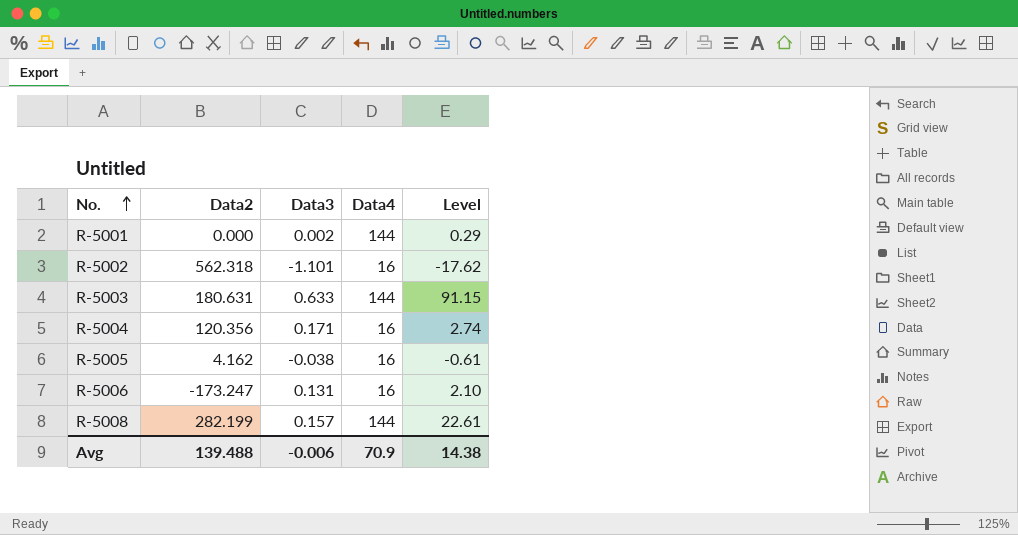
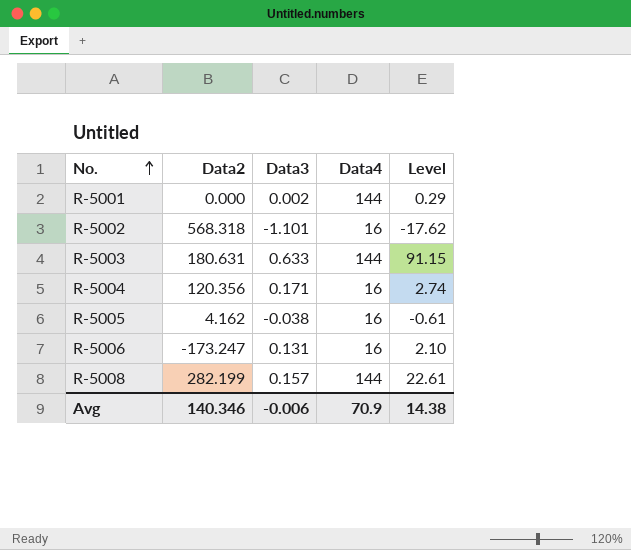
R-5002 | Data2: 562.318 -> 568.318
Avg | Data2: 139.488 -> 140.346

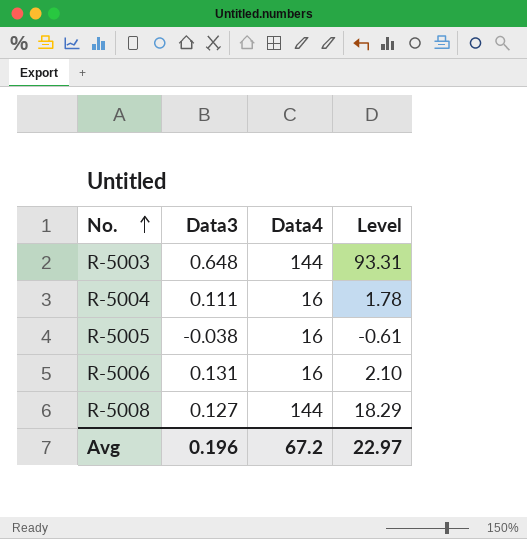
column Data2 | position: 2 -> none
row R-5001: 0.000 | 0.002 | 144 | 0.29 -> none
row R-5002: 568.318 | -1.101 | 16 | -17.62 -> none
R-5003 | Data3: 0.633 -> 0.648
R-5003 | Level: 91.15 -> 93.31
R-5004 | Data3: 0.171 -> 0.111
R-5004 | Level: 2.74 -> 1.78
R-5008 | Data3: 0.157 -> 0.127
R-5008 | Level: 22.61 -> 18.29
Avg | Data3: -0.006 -> 0.196
Avg | Data4: 70.9 -> 67.2
Avg | Level: 14.38 -> 22.97

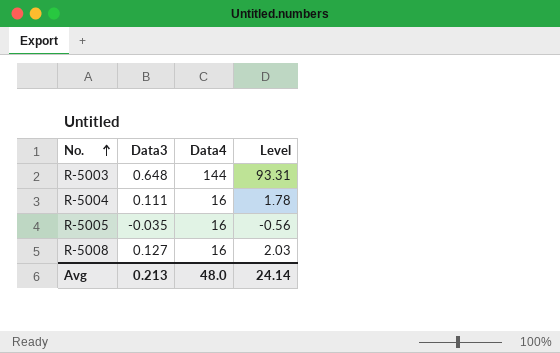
row R-5006: 0.131 | 16 | 2.10 -> none
R-5005 | Data3: -0.038 -> -0.035
R-5005 | Level: -0.61 -> -0.56
R-5008 | Data4: 144 -> 16
R-5008 | Level: 18.29 -> 2.03
Avg | Data3: 0.196 -> 0.213
Avg | Data4: 67.2 -> 48.0
Avg | Level: 22.97 -> 24.14

